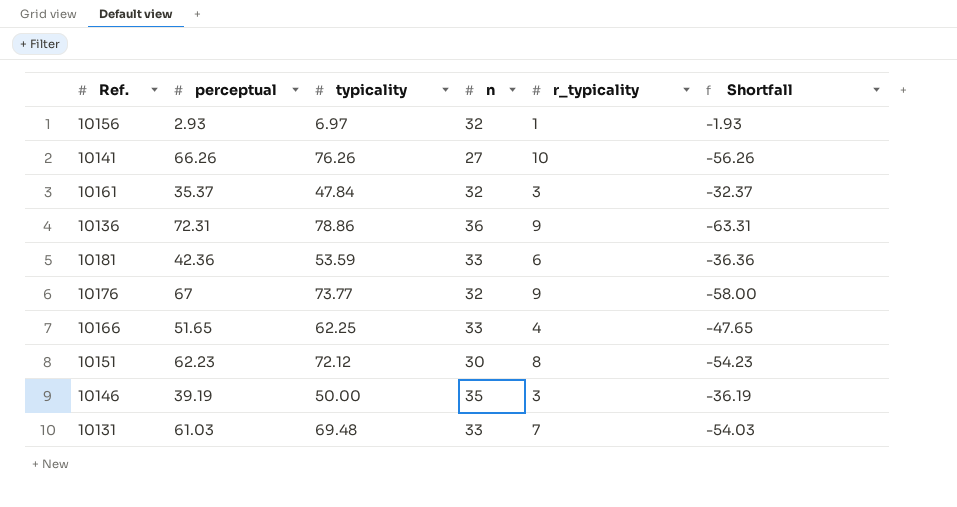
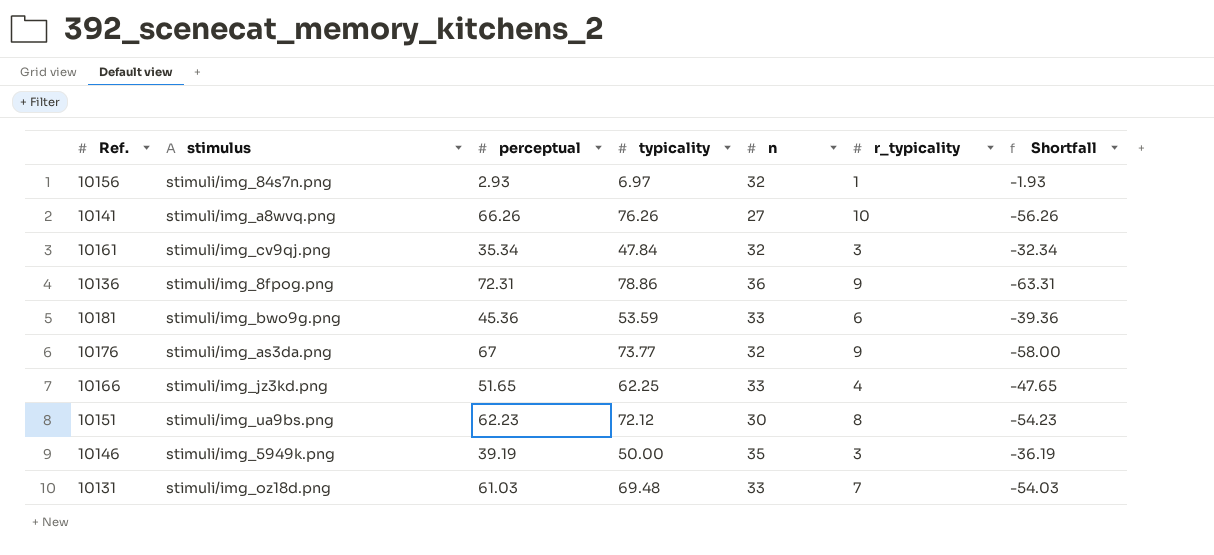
column stimulus | position: none -> 2
10161 | perceptual: 35.37 -> 35.34
10161 | Shortfall: -32.37 -> -32.34
10181 | perceptual: 42.36 -> 45.36
10181 | Shortfall: -36.36 -> -39.36

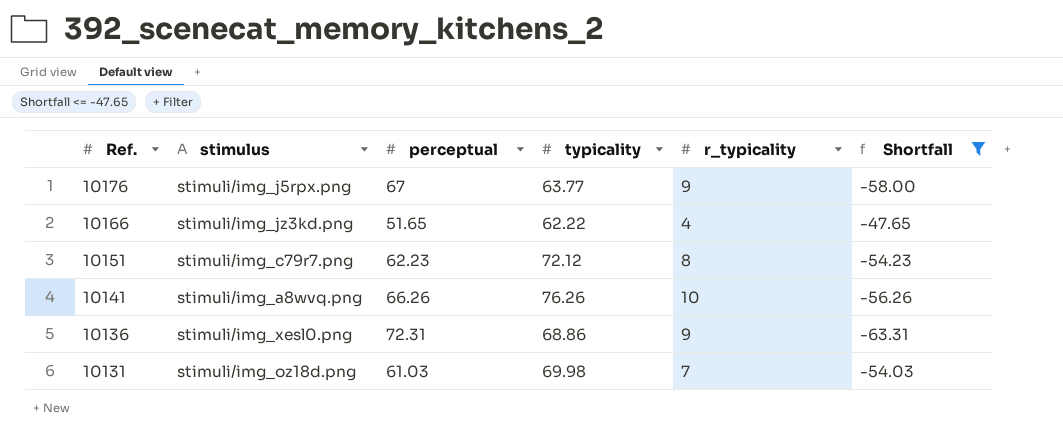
filter: none -> Shortfall <= -47.65
row order: none -> Ref. descending
column n | position: 5 -> none
10176 | stimulus: stimuli/img_as3da.png -> stimuli/img_j5rpx.png
10176 | typicality: 73.77 -> 63.77
10166 | typicality: 62.25 -> 62.22
10151 | stimulus: stimuli/img_ua9bs.png -> stimuli/img_c79r7.png
10136 | stimulus: stimuli/img_8fpog.png -> stimuli/img_xesl0.png
10136 | typicality: 78.86 -> 68.86
10131 | typicality: 69.48 -> 69.98

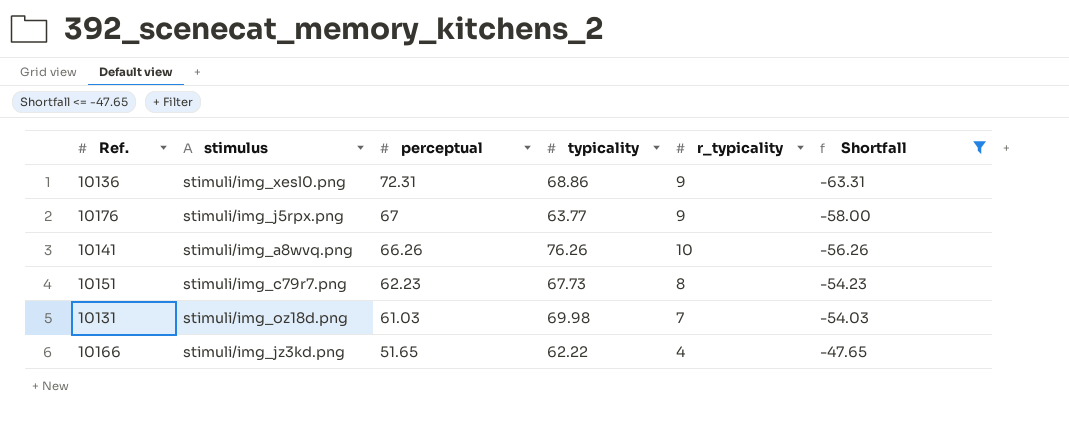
row order: Ref. descending -> perceptual descending
10151 | typicality: 72.12 -> 67.73

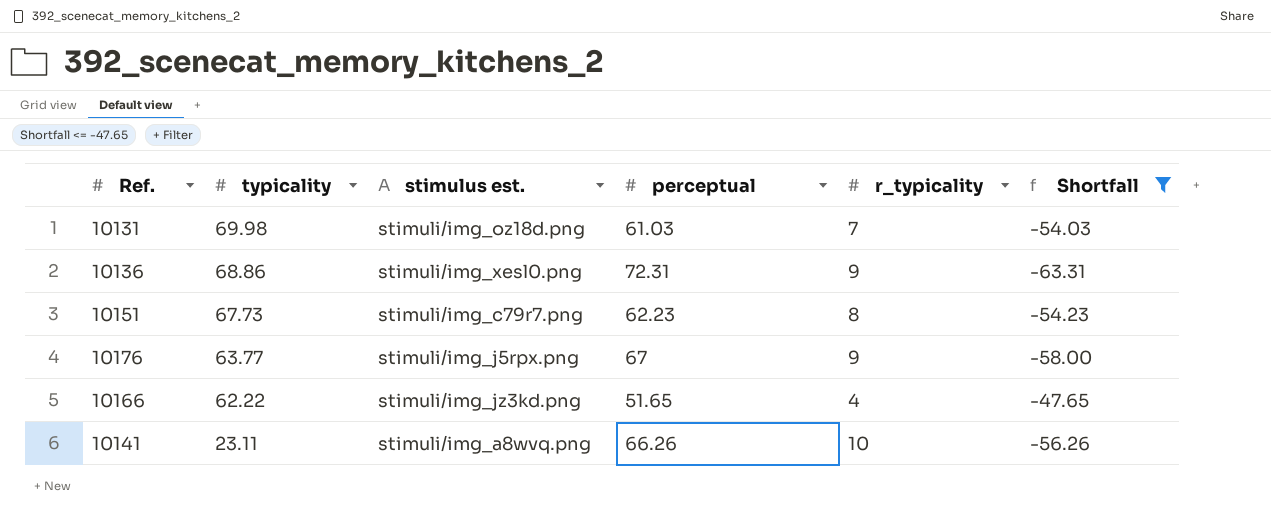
row order: perceptual descending -> typicality descending
column typicality | position: 4 -> 2
column name: stimulus -> stimulus est.
10141 | typicality: 76.26 -> 23.11

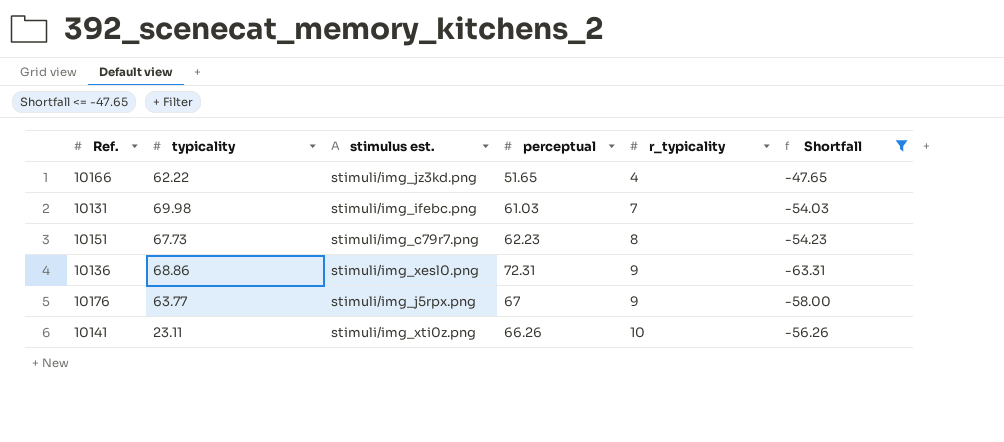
row order: typicality descending -> r_typicality ascending
10131 | stimulus est.: stimuli/img_oz18d.png -> stimuli/img_ifebc.png
10141 | stimulus est.: stimuli/img_a8wvq.png -> stimuli/img_xti0z.png

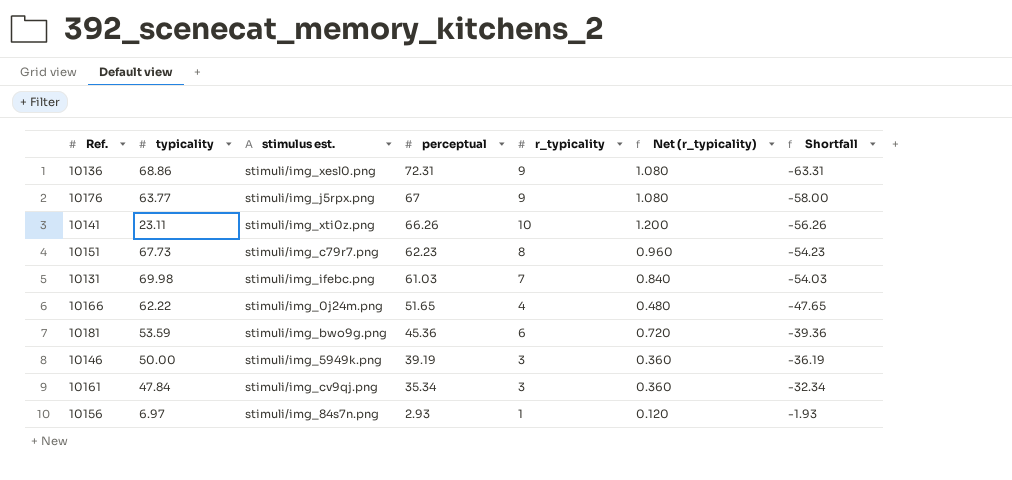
filter: Shortfall <= -47.65 -> none
row order: r_typicality ascending -> perceptual descending
column Net (r_typicality) | formula: none -> [r_typicality] * 0.12
10166 | stimulus est.: stimuli/img_jz3kd.png -> stimuli/img_0j24m.png

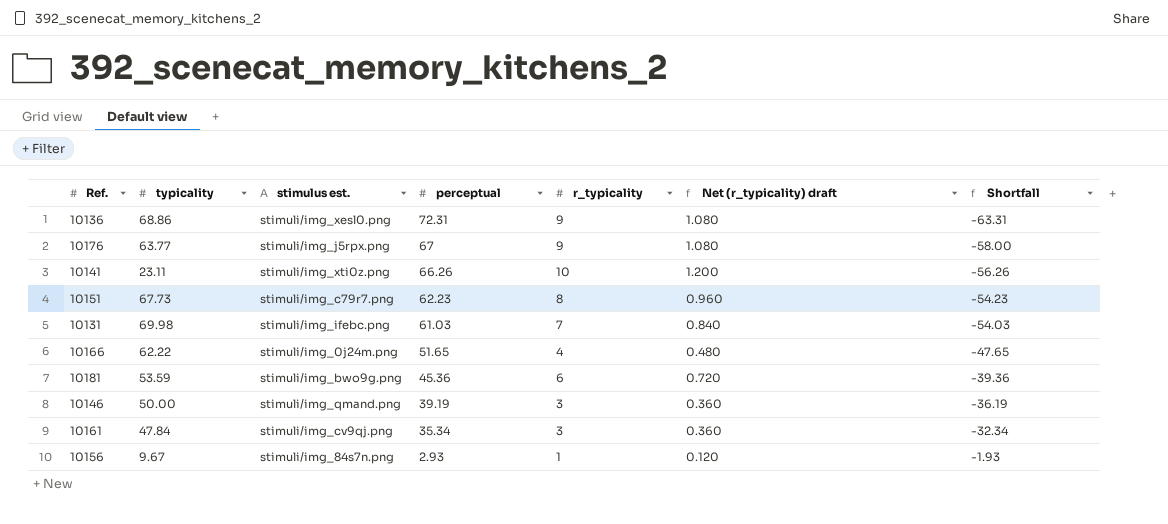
column name: Net (r_typicality) -> Net (r_typicality) draft
10146 | stimulus est.: stimuli/img_5949k.png -> stimuli/img_qmand.png
10156 | typicality: 6.97 -> 9.67

